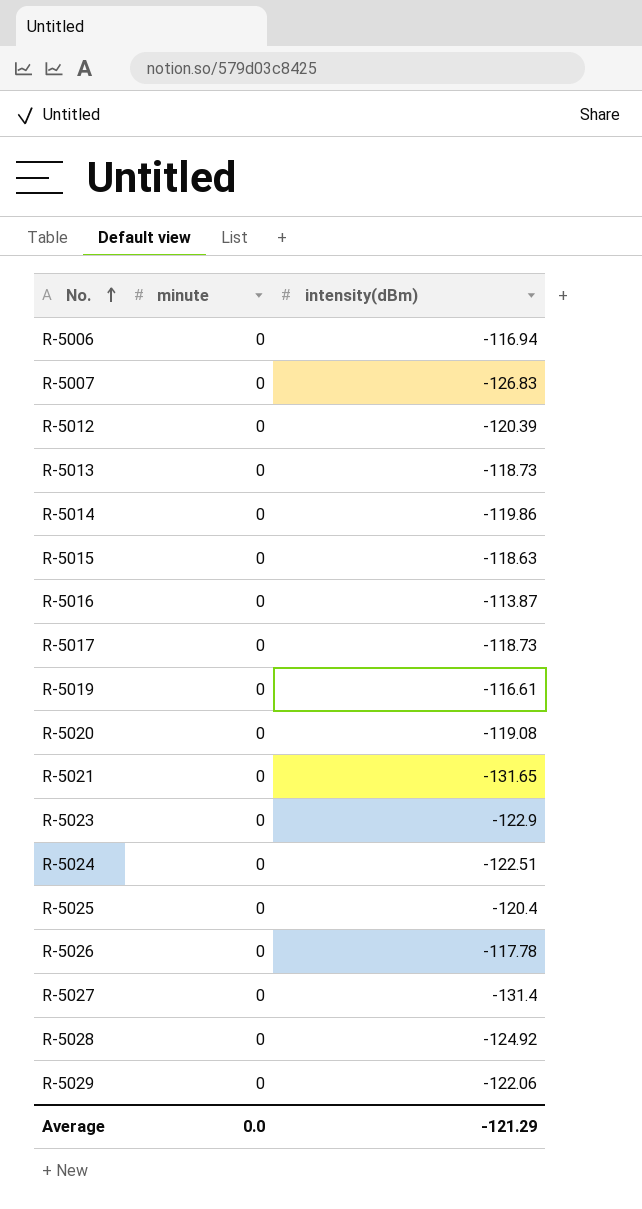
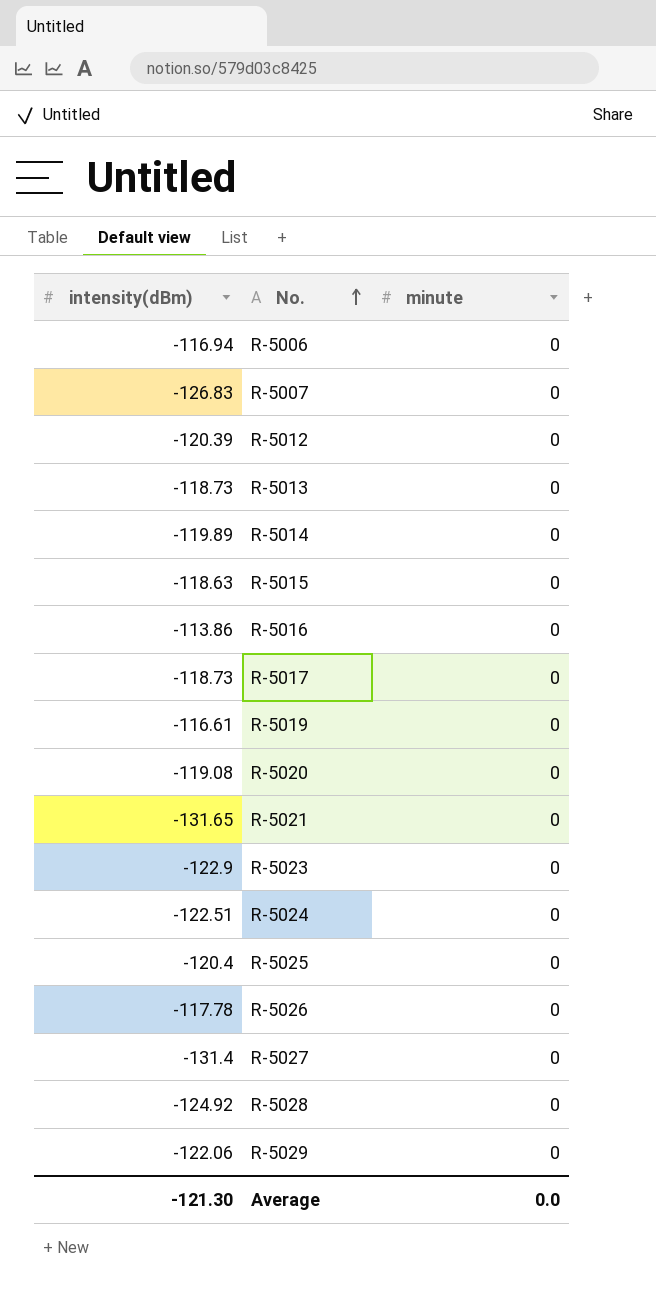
column intensity(dBm) | position: 3 -> 1
R-5014 | intensity(dBm): -119.86 -> -119.89
R-5016 | intensity(dBm): -113.87 -> -113.86
Average | intensity(dBm): -121.29 -> -121.30

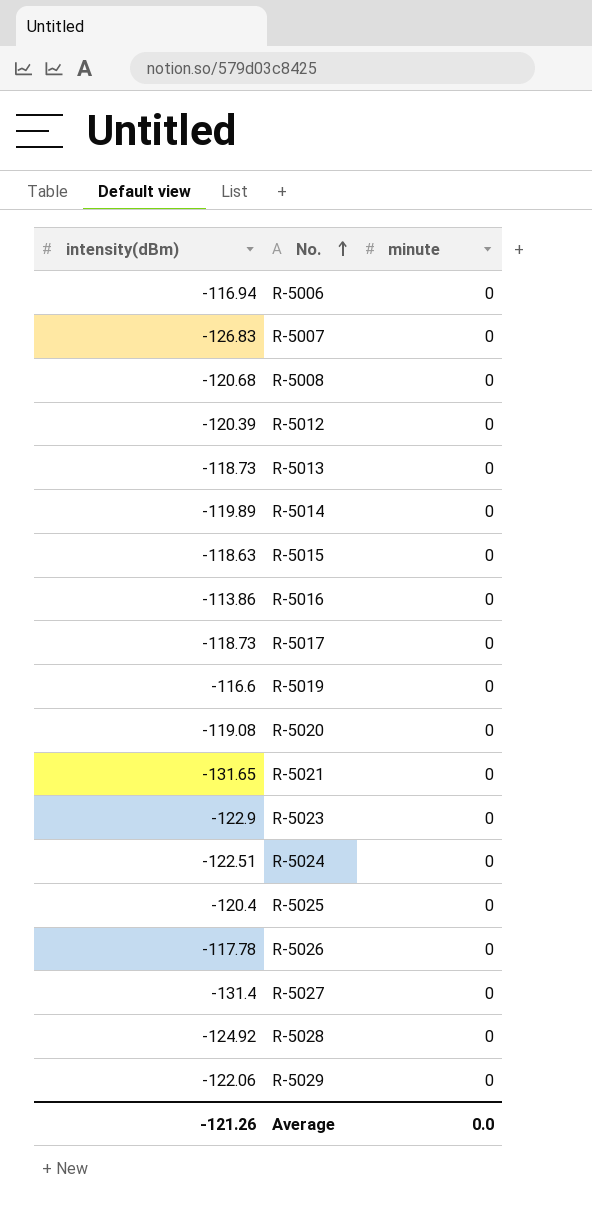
row R-5008: none -> -120.68 | 0
R-5019 | intensity(dBm): -116.61 -> -116.6
Average | intensity(dBm): -121.30 -> -121.26

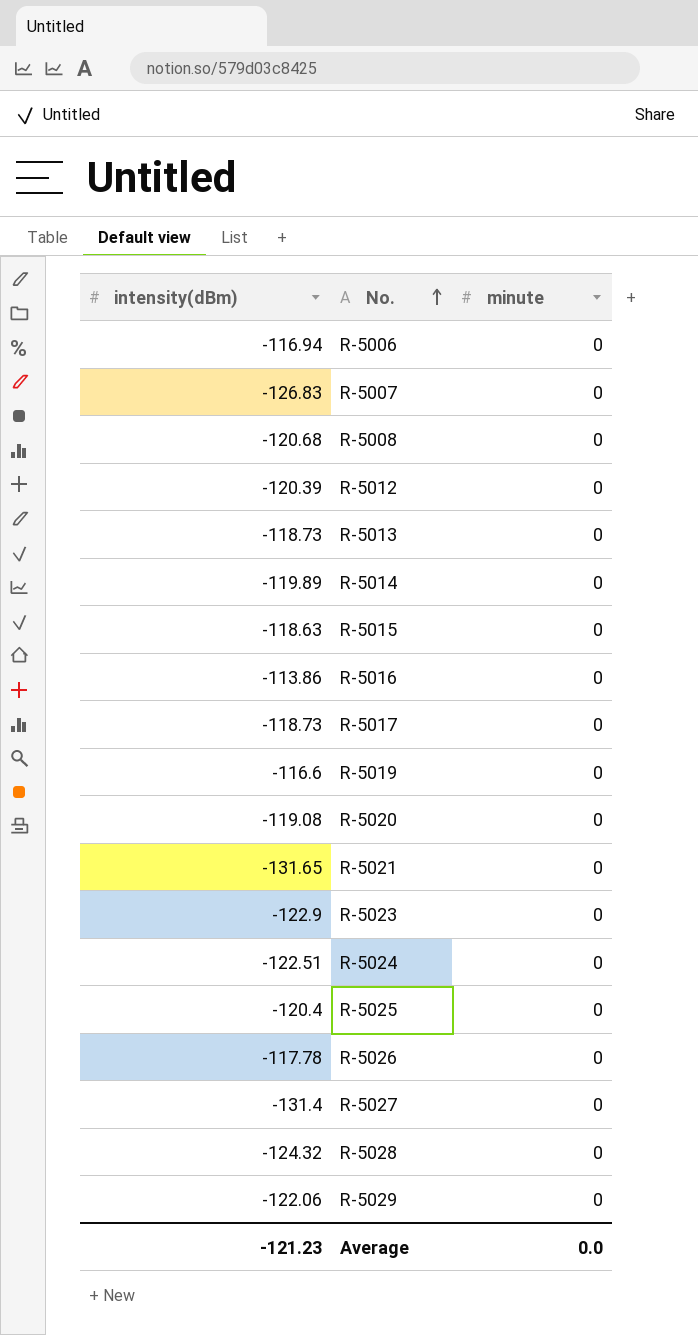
R-5028 | intensity(dBm): -124.92 -> -124.32
Average | intensity(dBm): -121.26 -> -121.23

